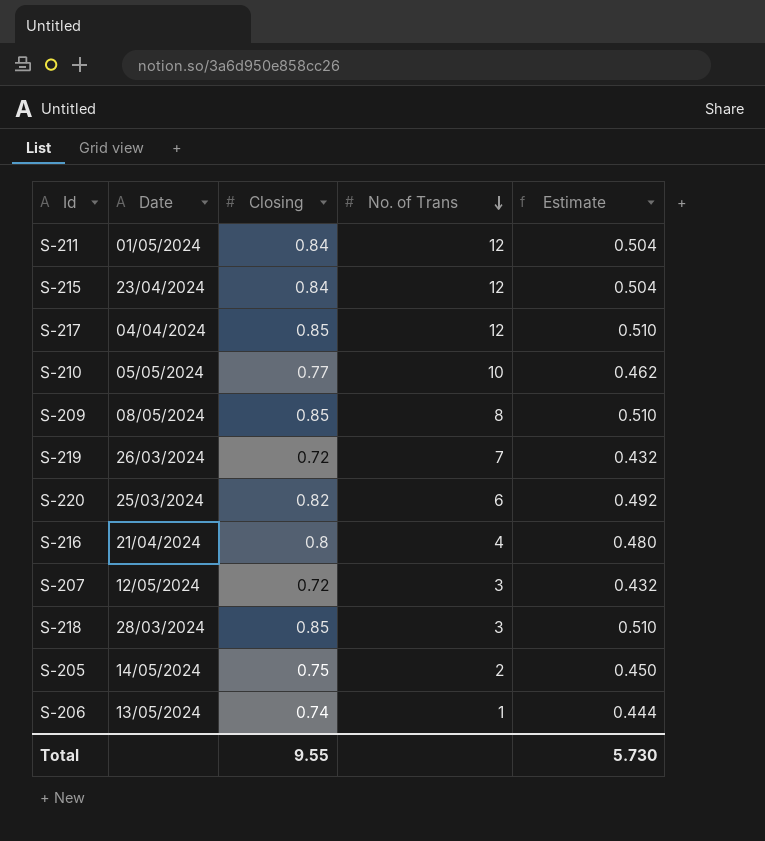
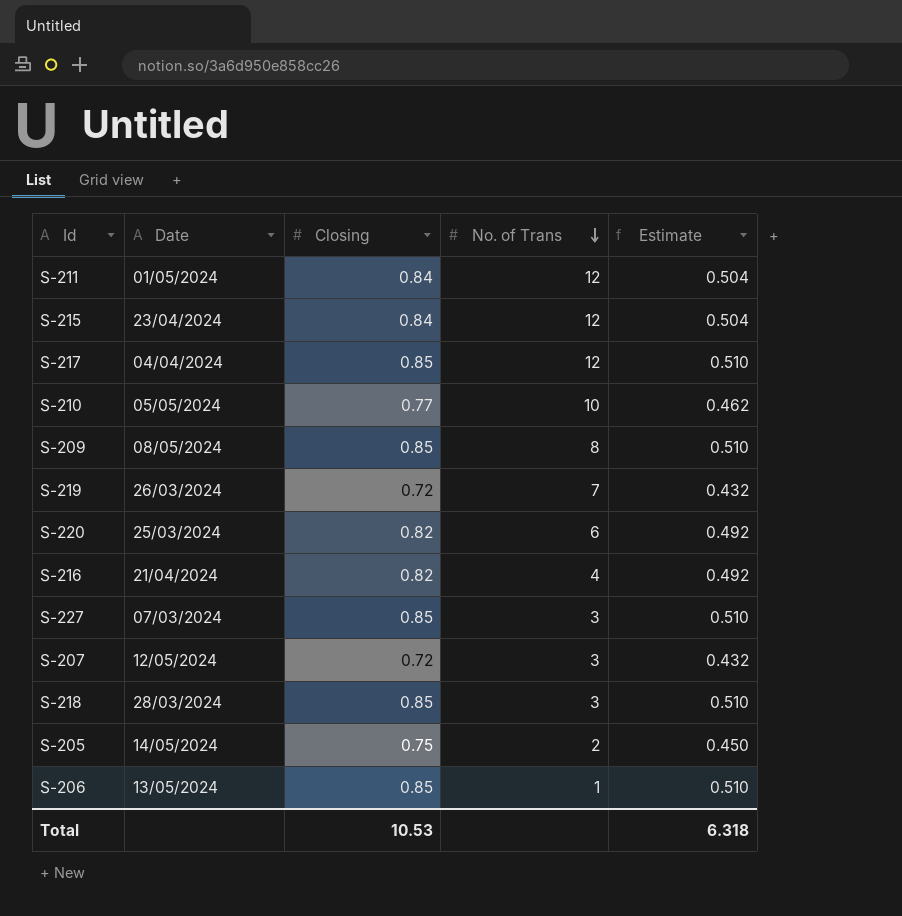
S-216 | Closing: 0.8 -> 0.82
S-216 | Estimate: 0.480 -> 0.492
row S-227: none -> 07/03/2024 | 0.85 | 3 | 0.510
S-206 | Closing: 0.74 -> 0.85
S-206 | Estimate: 0.444 -> 0.510
Total | Closing: 9.55 -> 10.53
Total | Estimate: 5.730 -> 6.318

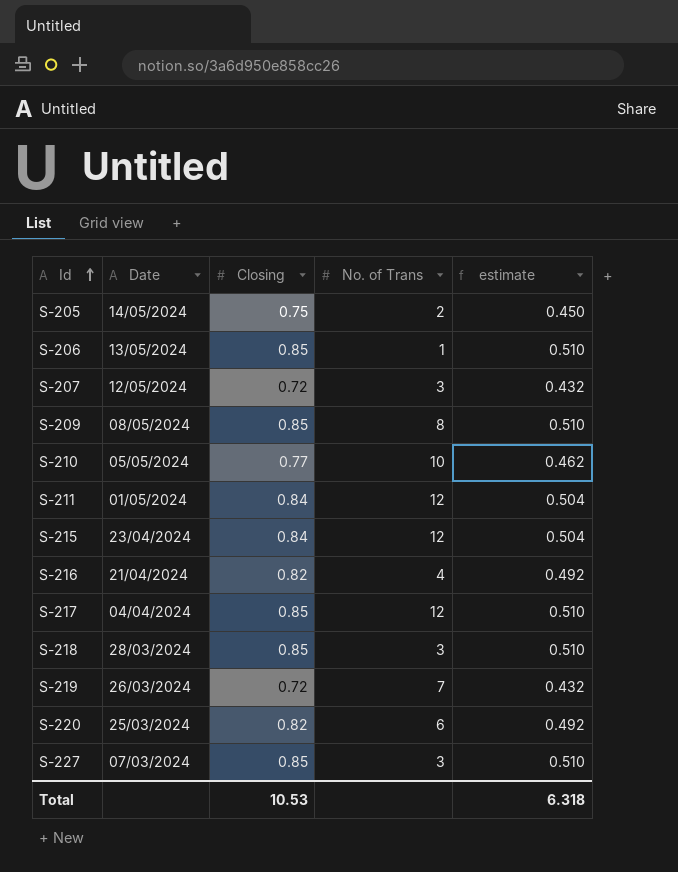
row order: No. of Trans descending -> Id ascending
column name: Estimate -> estimate

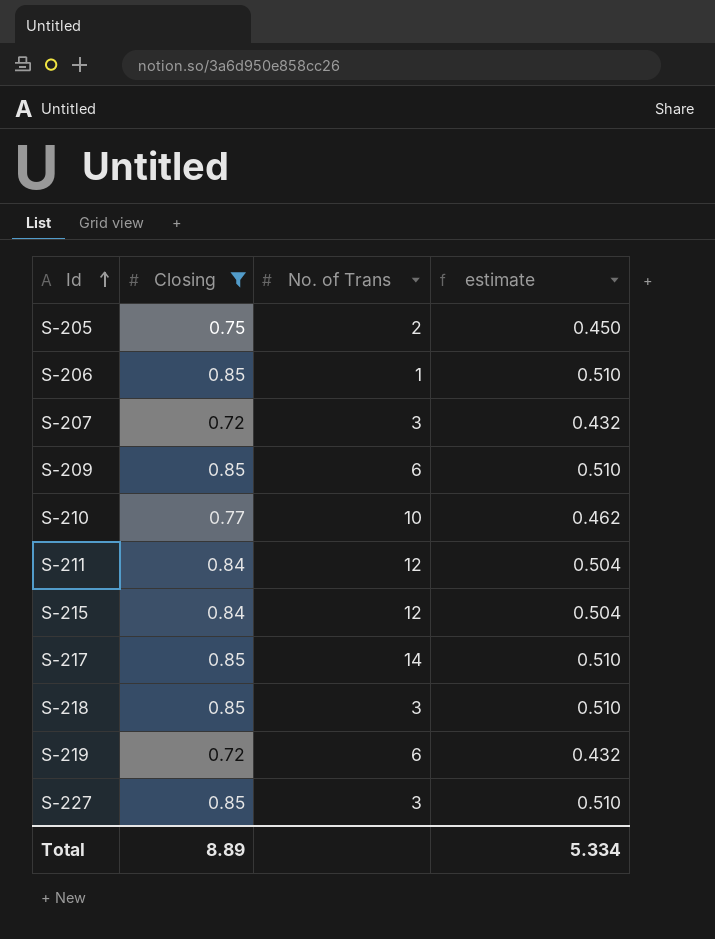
filter: none -> Closing != 0.82
column Date | position: 2 -> none
S-209 | No. of Trans: 8 -> 6
S-217 | No. of Trans: 12 -> 14
S-219 | No. of Trans: 7 -> 6
Total | Closing: 10.53 -> 8.89
Total | estimate: 6.318 -> 5.334

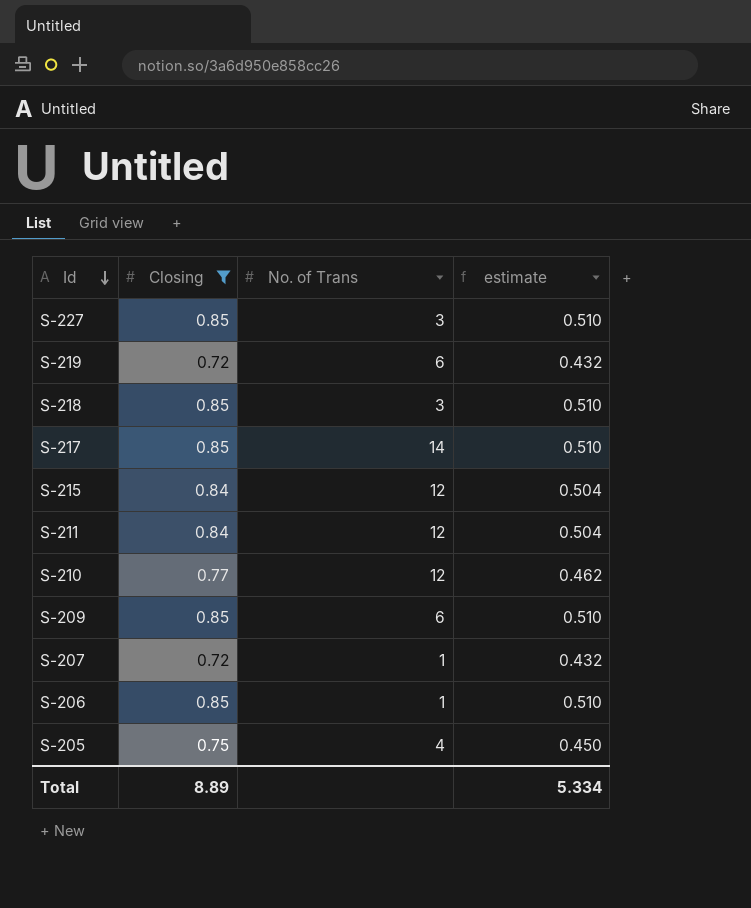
row order: Id ascending -> Id descending
S-210 | No. of Trans: 10 -> 12
S-207 | No. of Trans: 3 -> 1
S-205 | No. of Trans: 2 -> 4

